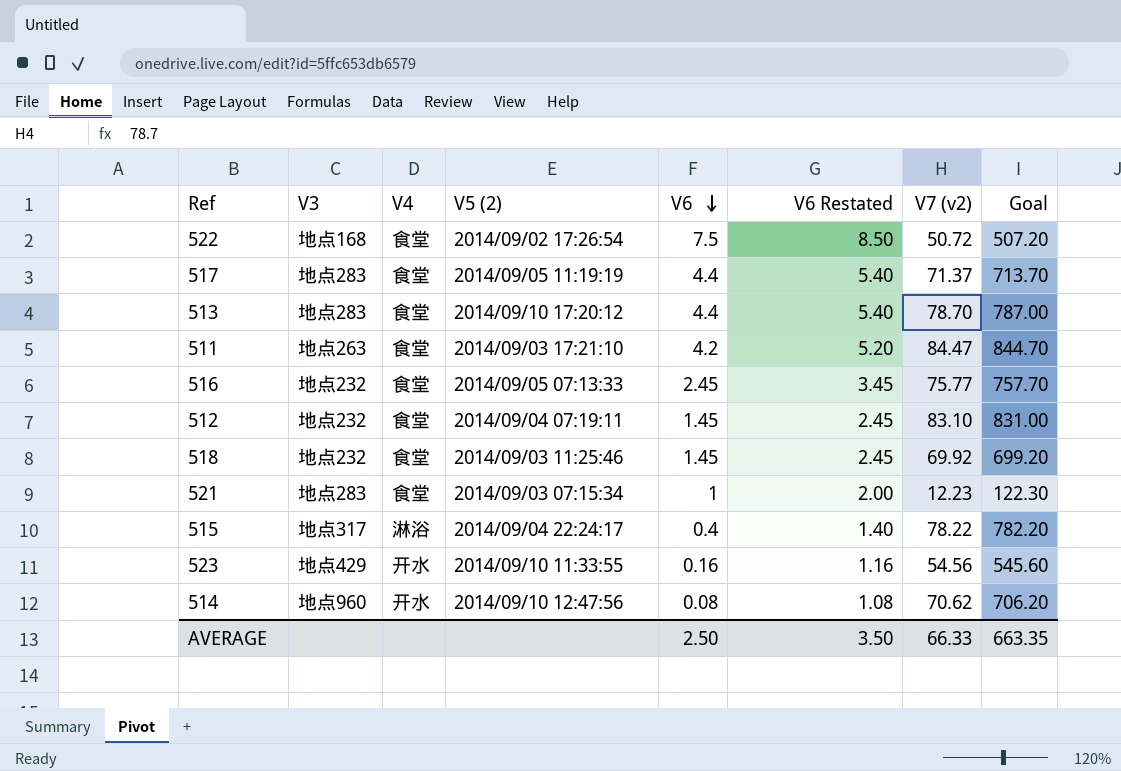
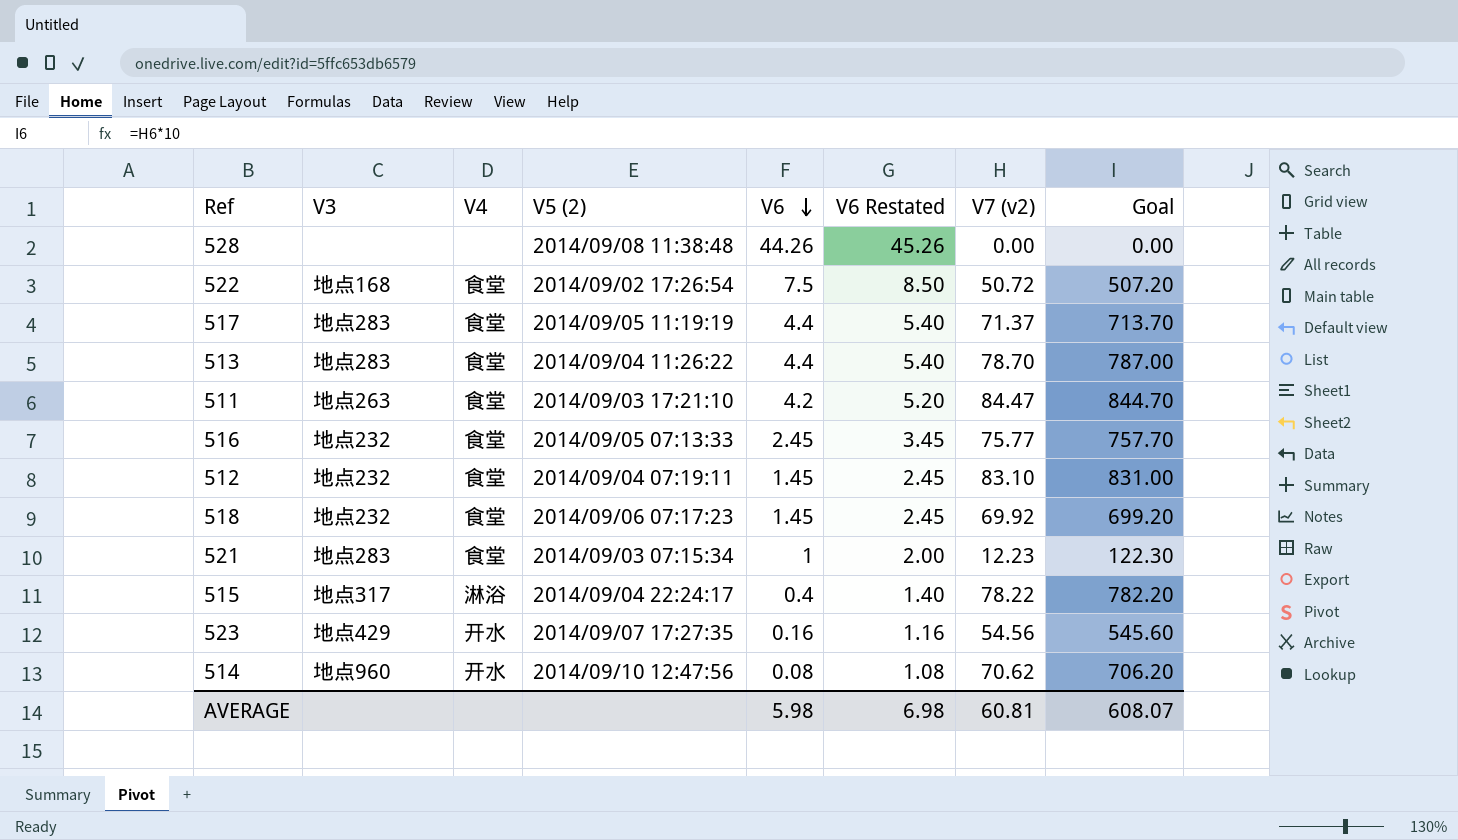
row 528: none -> none | none | 2014/09/08 11:38:48 | 44.26 | 45.26 | 0.00 | 0.00
513 | V5 (2): 2014/09/10 17:20:12 -> 2014/09/04 11:26:22
518 | V5 (2): 2014/09/03 11:25:46 -> 2014/09/06 07:17:23
523 | V5 (2): 2014/09/10 11:33:55 -> 2014/09/07 17:27:35
AVERAGE | V6: 2.50 -> 5.98
AVERAGE | V6 Restated: 3.50 -> 6.98
AVERAGE | V7 (v2): 66.33 -> 60.81
AVERAGE | Goal: 663.35 -> 608.07

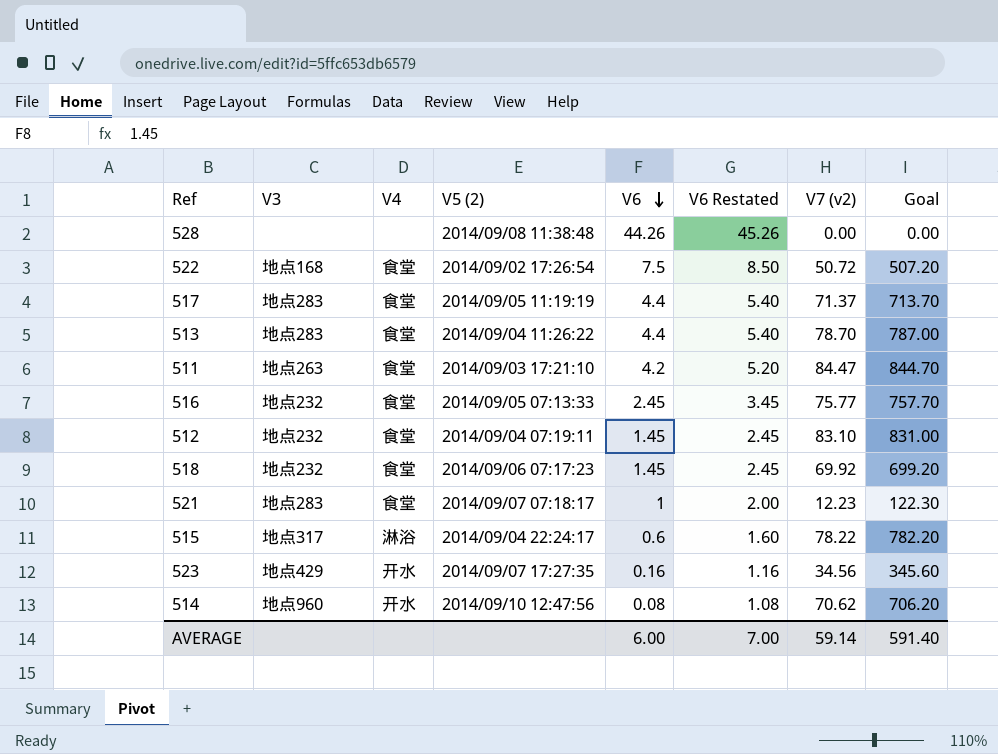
521 | V5 (2): 2014/09/03 07:15:34 -> 2014/09/07 07:18:17
515 | V6: 0.4 -> 0.6
515 | V6 Restated: 1.40 -> 1.60
523 | V7 (v2): 54.56 -> 34.56
523 | Goal: 545.60 -> 345.60
AVERAGE | V6: 5.98 -> 6.00
AVERAGE | V6 Restated: 6.98 -> 7.00
AVERAGE | V7 (v2): 60.81 -> 59.14
AVERAGE | Goal: 608.07 -> 591.40

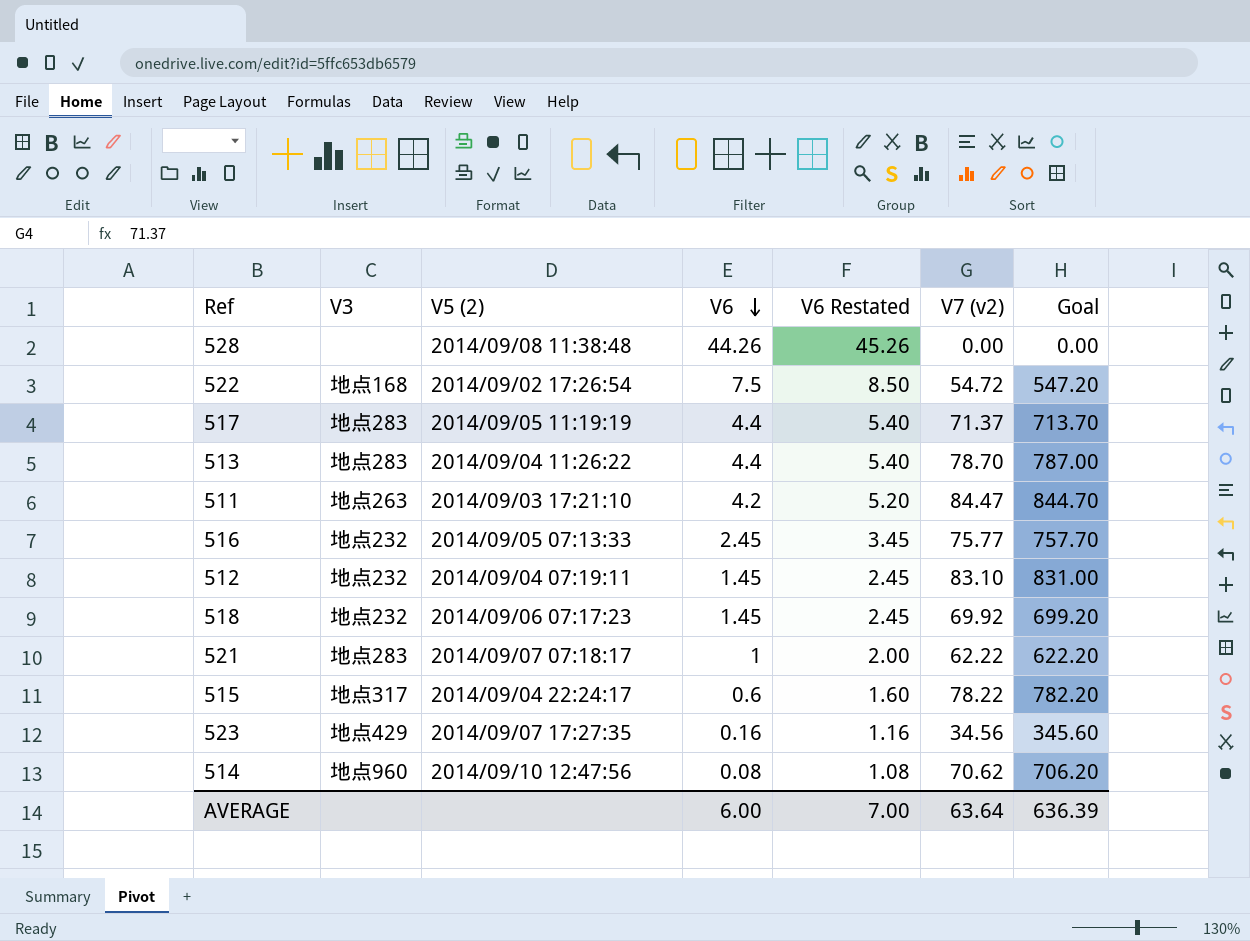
column V4 | position: 3 -> none
522 | V7 (v2): 50.72 -> 54.72
522 | Goal: 507.20 -> 547.20
521 | V7 (v2): 12.23 -> 62.22
521 | Goal: 122.30 -> 622.20
AVERAGE | V7 (v2): 59.14 -> 63.64
AVERAGE | Goal: 591.40 -> 636.39

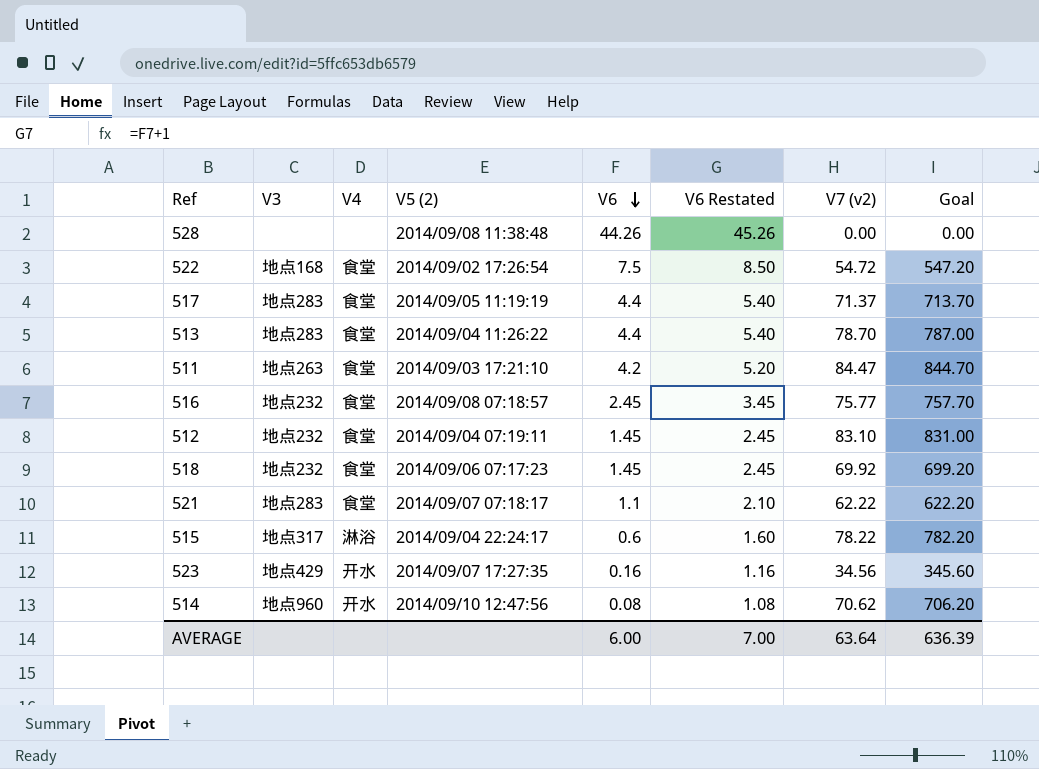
column V4 | position: none -> 3
516 | V5 (2): 2014/09/05 07:13:33 -> 2014/09/08 07:18:57
521 | V6: 1 -> 1.1
521 | V6 Restated: 2.00 -> 2.10

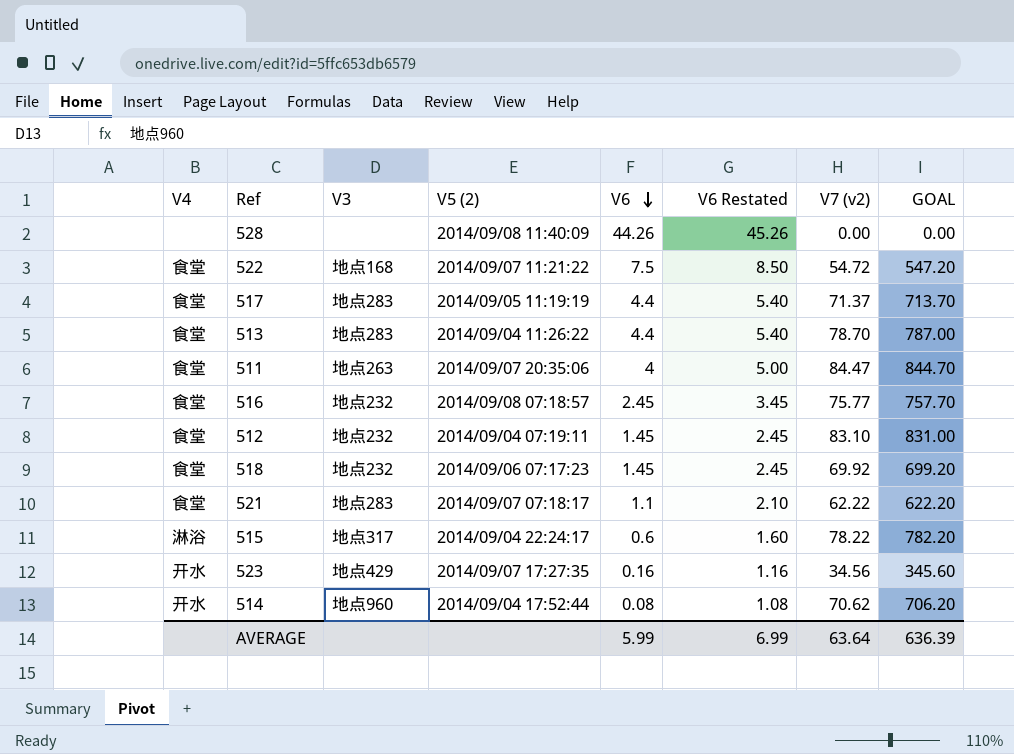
column V4 | position: 3 -> 1
column name: Goal -> GOAL
528 | V5 (2): 2014/09/08 11:38:48 -> 2014/09/08 11:40:09
522 | V5 (2): 2014/09/02 17:26:54 -> 2014/09/07 11:21:22
511 | V5 (2): 2014/09/03 17:21:10 -> 2014/09/07 20:35:06
511 | V6: 4.2 -> 4
511 | V6 Restated: 5.20 -> 5.00
514 | V5 (2): 2014/09/10 12:47:56 -> 2014/09/04 17:52:44
AVERAGE | V6: 6.00 -> 5.99
AVERAGE | V6 Restated: 7.00 -> 6.99

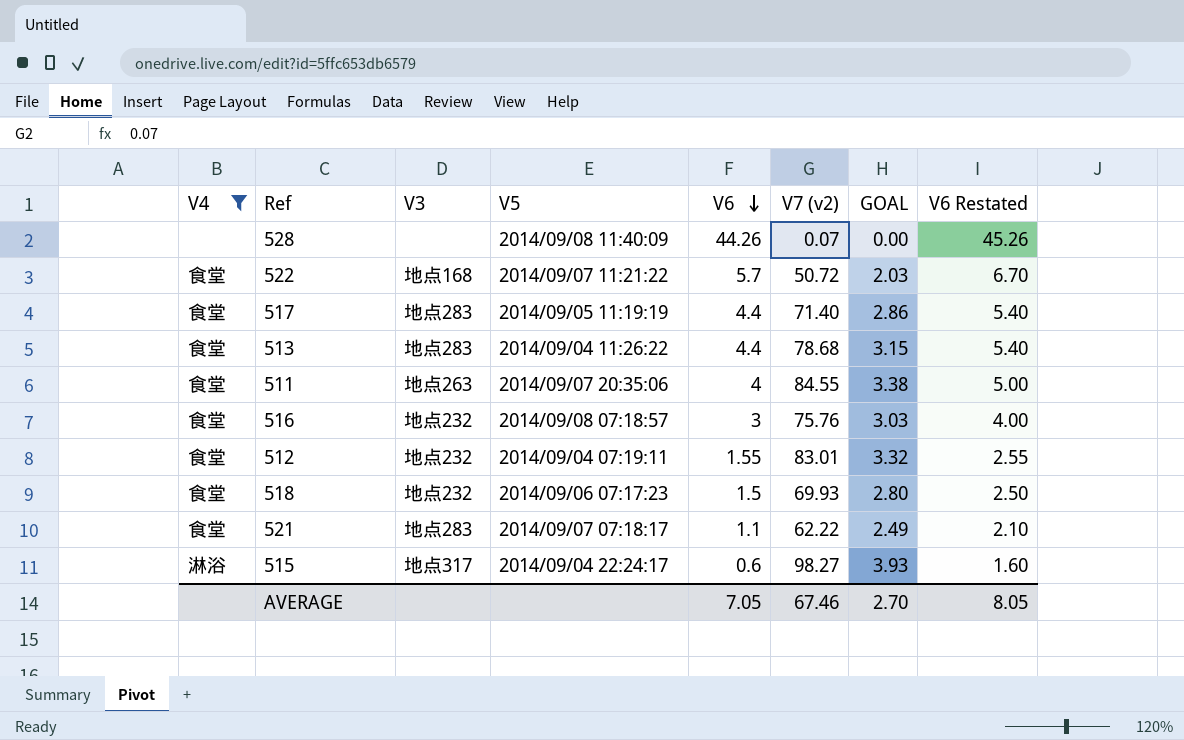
filter: none -> V4 != 开水
column name: V5 (2) -> V5
column GOAL | formula: [V7 (v2)] * 10 -> [V7 (v2)] * 0.04
column V6 Restated | position: 6 -> 8
528 | V7 (v2): 0.00 -> 0.07
522 | V6: 7.5 -> 5.7
522 | V7 (v2): 54.72 -> 50.72
522 | V6 Restated: 8.50 -> 6.70
517 | V7 (v2): 71.37 -> 71.40
513 | V7 (v2): 78.70 -> 78.68
511 | V7 (v2): 84.47 -> 84.55
516 | V6: 2.45 -> 3
516 | V7 (v2): 75.77 -> 75.76
516 | V6 Restated: 3.45 -> 4.00
512 | V6: 1.45 -> 1.55
512 | V7 (v2): 83.10 -> 83.01
512 | V6 Restated: 2.45 -> 2.55
518 | V6: 1.45 -> 1.5
518 | V7 (v2): 69.92 -> 69.93
518 | V6 Restated: 2.45 -> 2.50
515 | V7 (v2): 78.22 -> 98.27
AVERAGE | V6: 5.99 -> 7.05
AVERAGE | V7 (v2): 63.64 -> 67.46
AVERAGE | GOAL: 636.39 -> 2.70
AVERAGE | V6 Restated: 6.99 -> 8.05

